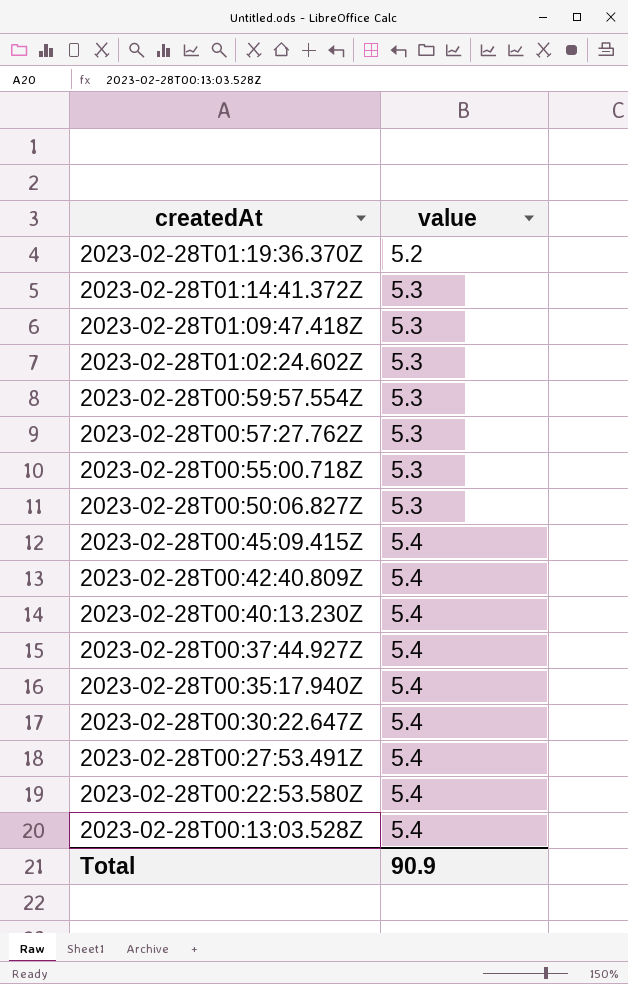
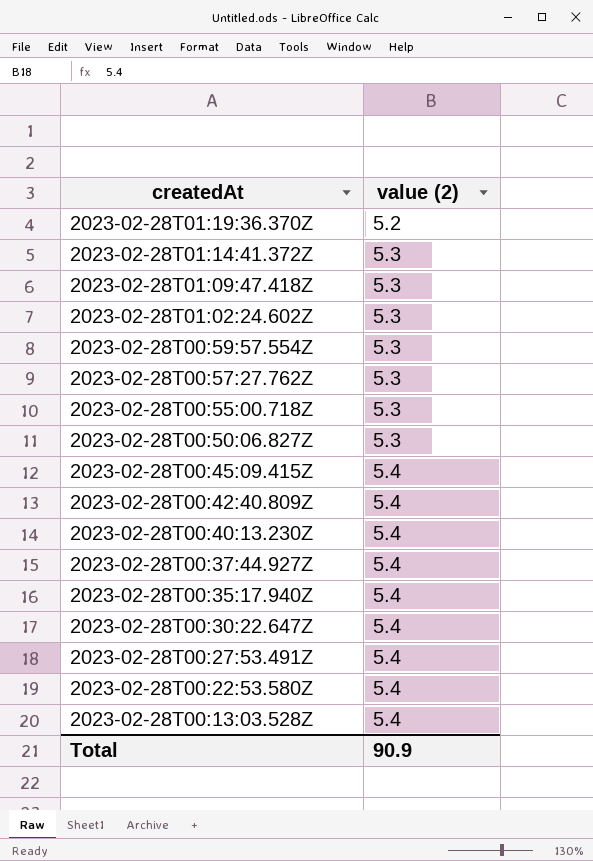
column name: value -> value (2)

